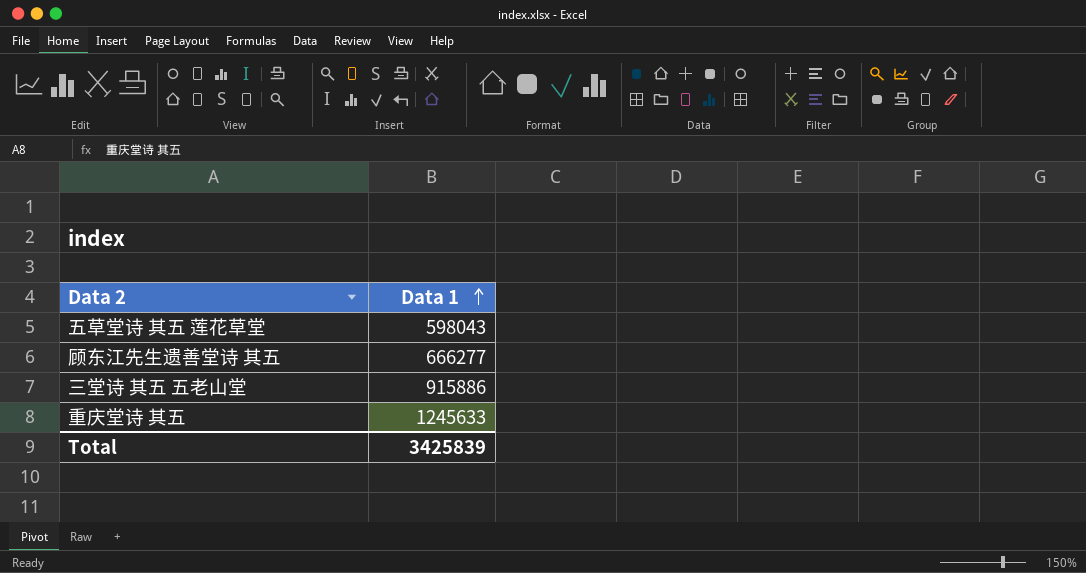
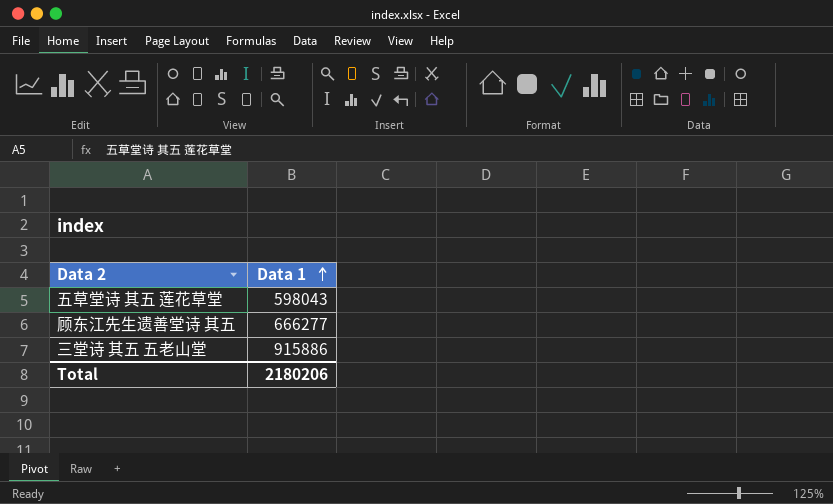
row 重庆堂诗 其五: 1245633 -> none
Total | Data 1: 3425839 -> 2180206

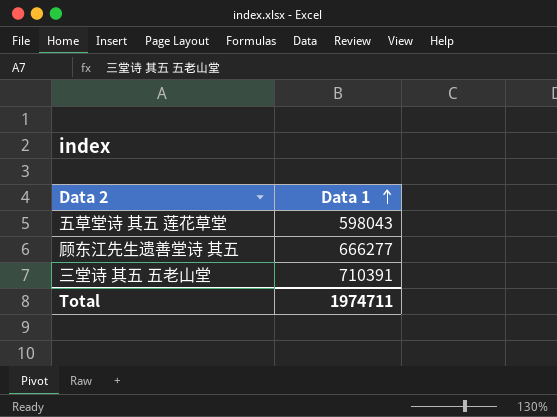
三堂诗 其五 五老山堂 | Data 1: 915886 -> 710391
Total | Data 1: 2180206 -> 1974711

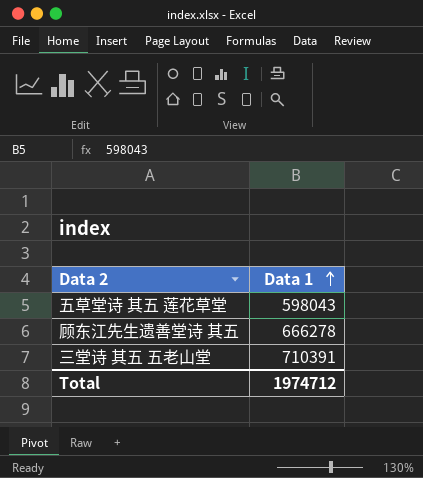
顾东江先生遗善堂诗 其五 | Data 1: 666277 -> 666278
Total | Data 1: 1974711 -> 1974712

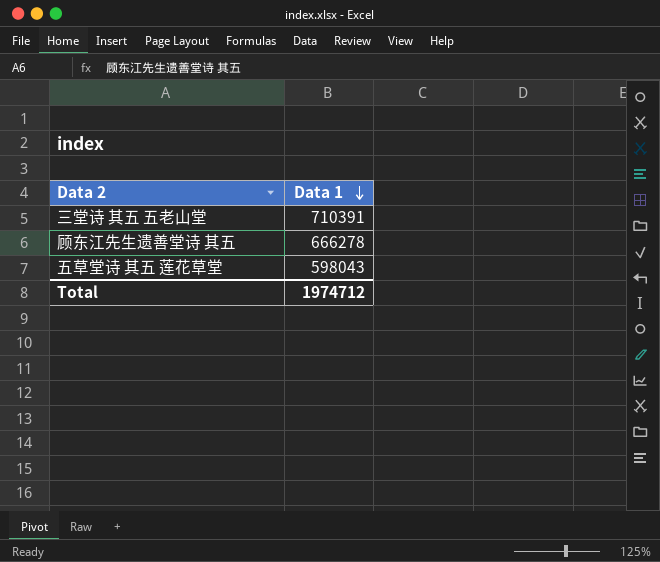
row order: Data 1 ascending -> Data 1 descending

